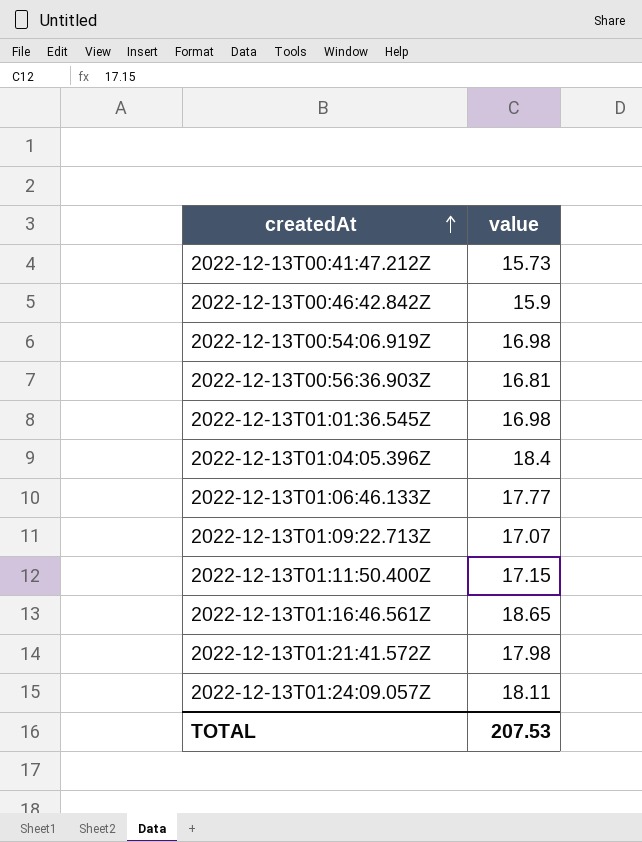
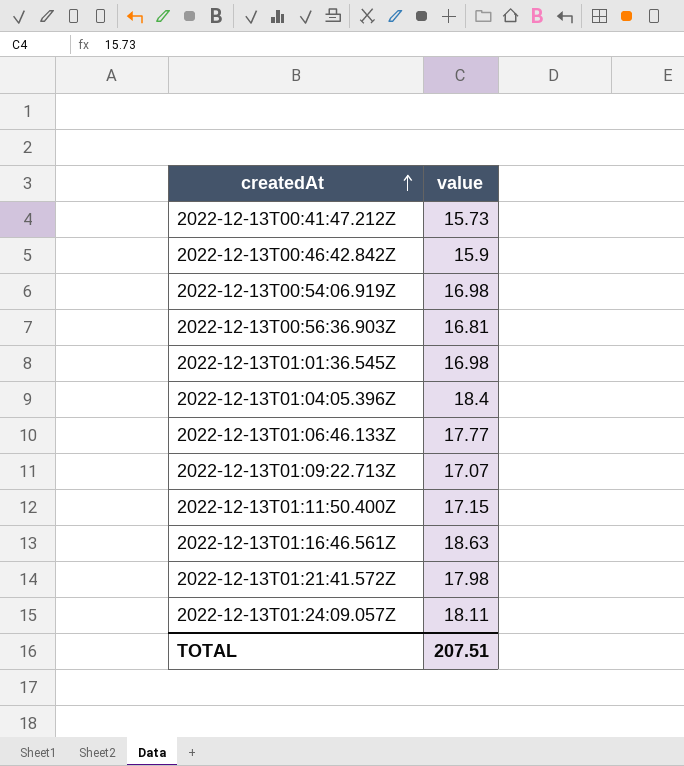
2022-12-13T01:16:46.561Z | value: 18.65 -> 18.63
TOTAL | value: 207.53 -> 207.51

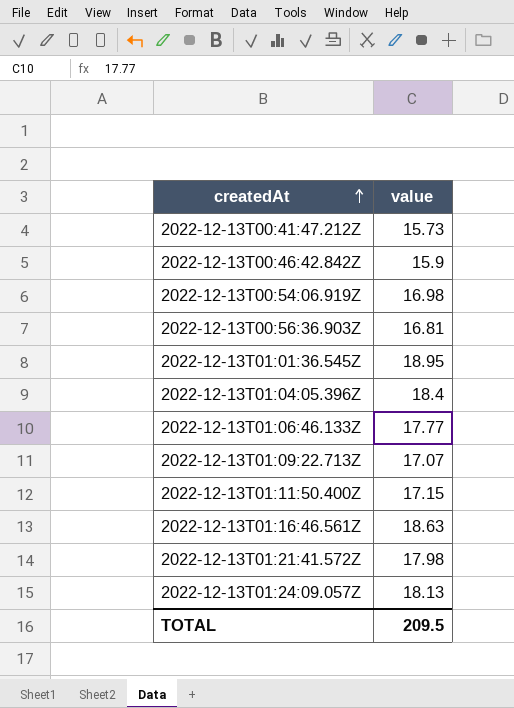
2022-12-13T01:01:36.545Z | value: 16.98 -> 18.95
2022-12-13T01:24:09.057Z | value: 18.11 -> 18.13
TOTAL | value: 207.51 -> 209.5

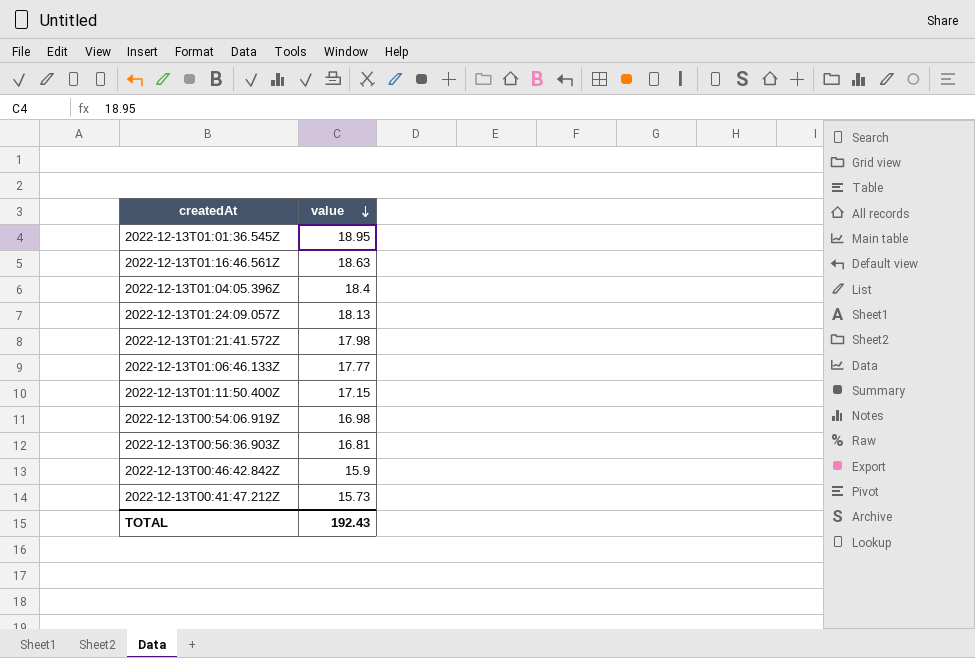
row order: createdAt ascending -> value descending
row 2022-12-13T01:09:22.713Z: 17.07 -> none
TOTAL | value: 209.5 -> 192.43

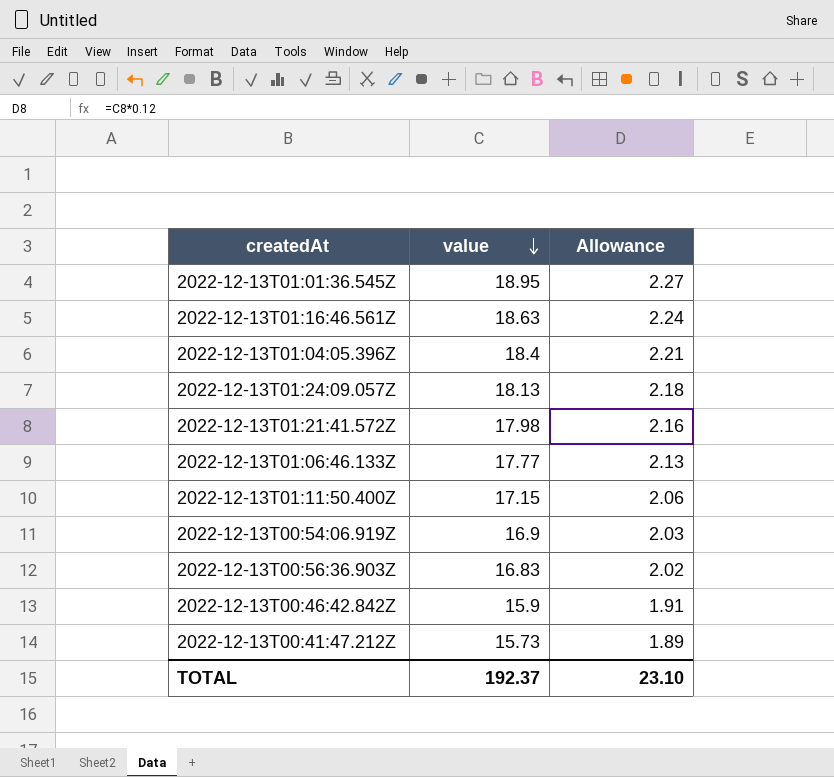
column Allowance | formula: none -> [value] * 0.12
2022-12-13T00:54:06.919Z | value: 16.98 -> 16.9
2022-12-13T00:56:36.903Z | value: 16.81 -> 16.83
TOTAL | value: 192.43 -> 192.37

